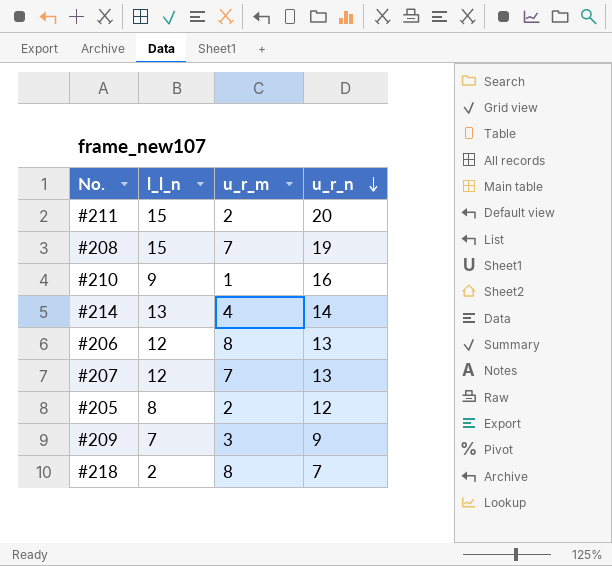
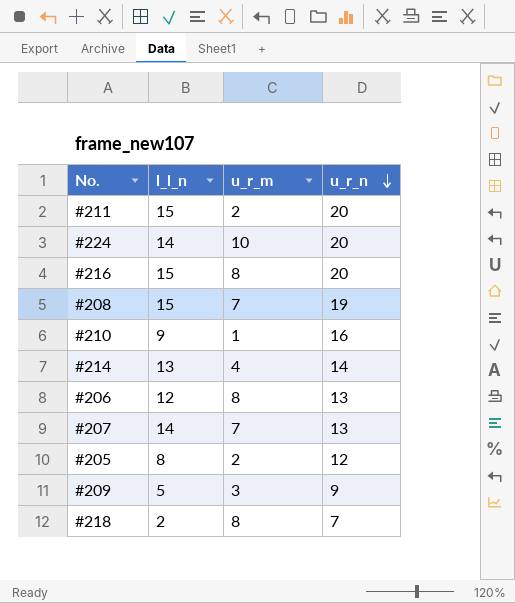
row #224: none -> 14 | 10 | 20
row #216: none -> 15 | 8 | 20
#207 | l_l_n: 12 -> 14
#209 | l_l_n: 7 -> 5

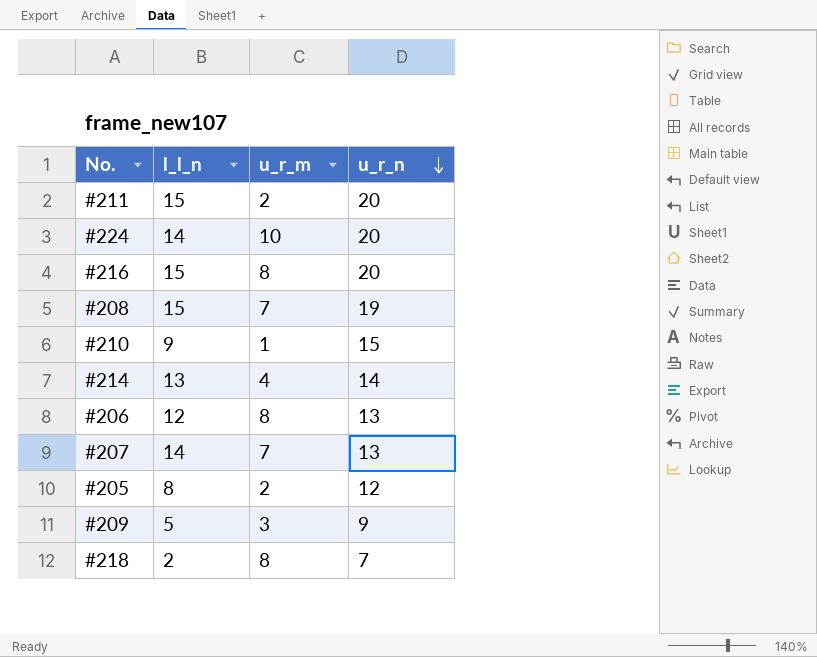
#210 | u_r_n: 16 -> 15

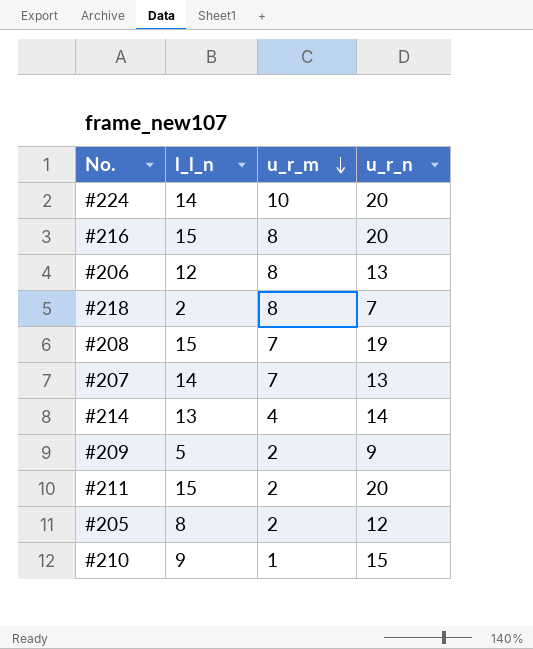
row order: u_r_n descending -> u_r_m descending
#209 | u_r_m: 3 -> 2

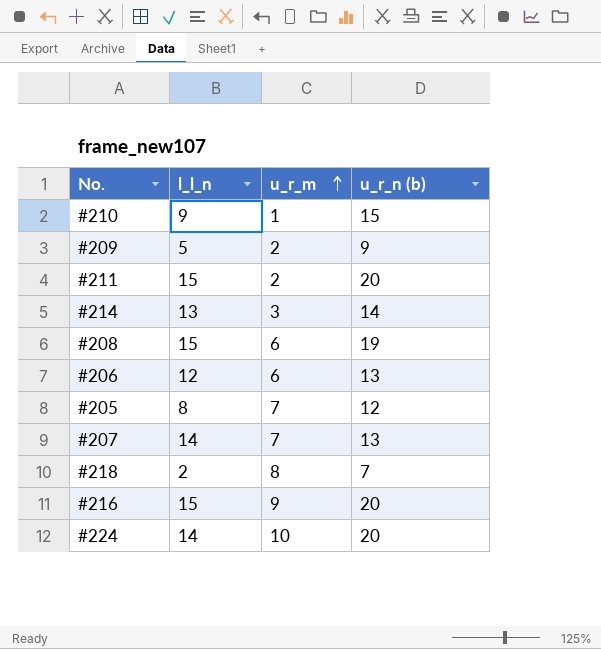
row order: u_r_m descending -> u_r_m ascending
column name: u_r_n -> u_r_n (b)
#214 | u_r_m: 4 -> 3
#208 | u_r_m: 7 -> 6
#206 | u_r_m: 8 -> 6
#205 | u_r_m: 2 -> 7
#216 | u_r_m: 8 -> 9

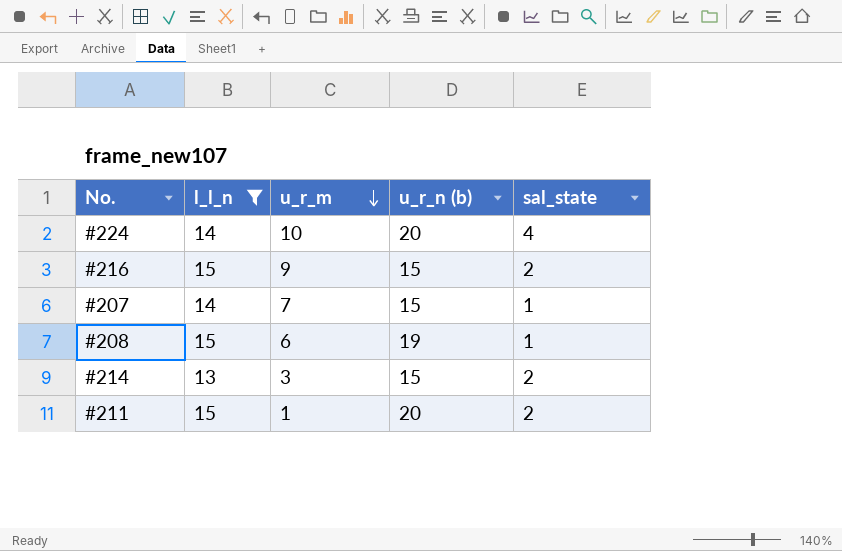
filter: none -> l_l_n >= 13
row order: u_r_m ascending -> u_r_m descending
column sal_state | position: none -> 5
#216 | u_r_n (b): 20 -> 15
#207 | u_r_n (b): 13 -> 15
#214 | u_r_n (b): 14 -> 15
#211 | u_r_m: 2 -> 1

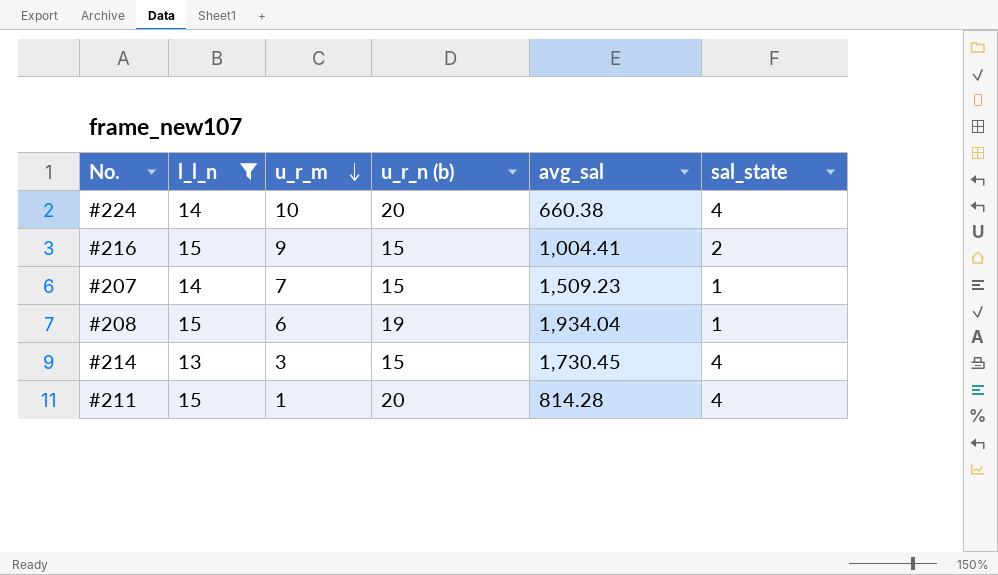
column avg_sal | position: none -> 5
#214 | sal_state: 2 -> 4
#211 | sal_state: 2 -> 4

